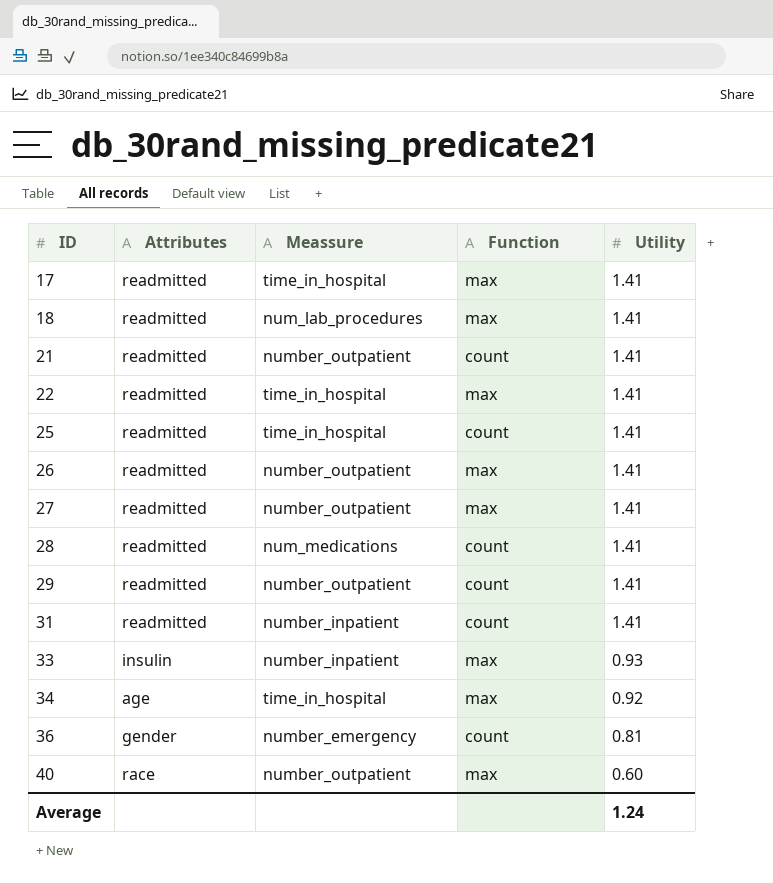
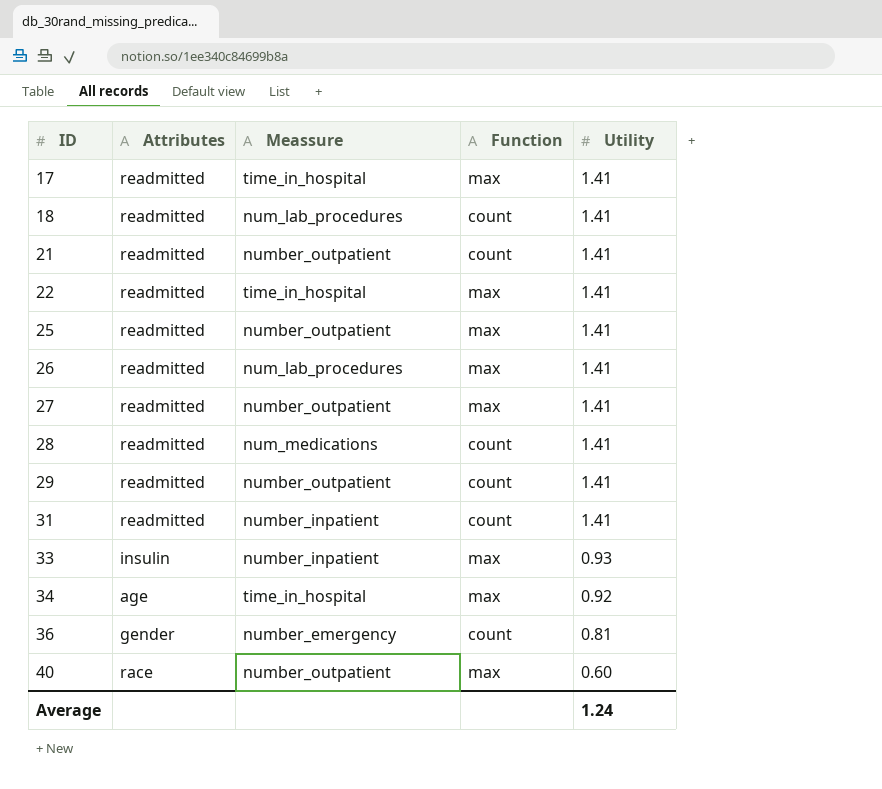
18 | Function: max -> count
25 | Meassure: time_in_hospital -> number_outpatient
25 | Function: count -> max
26 | Meassure: number_outpatient -> num_lab_procedures

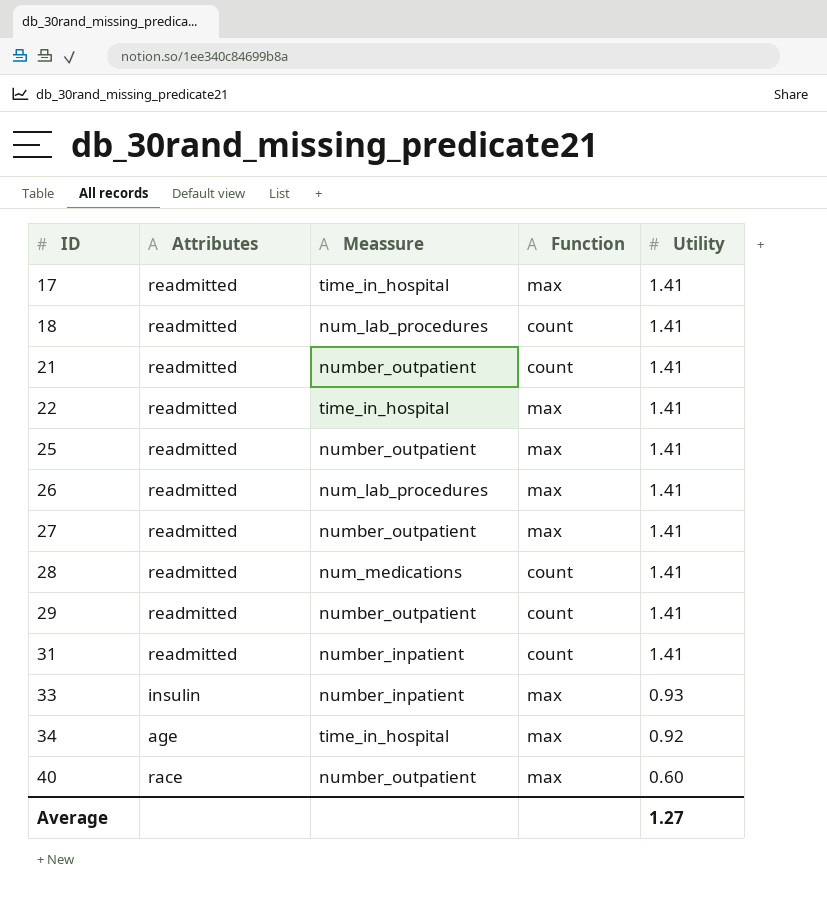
row 36: gender | number_emergency | count | 0.81 -> none
Average | Utility: 1.24 -> 1.27

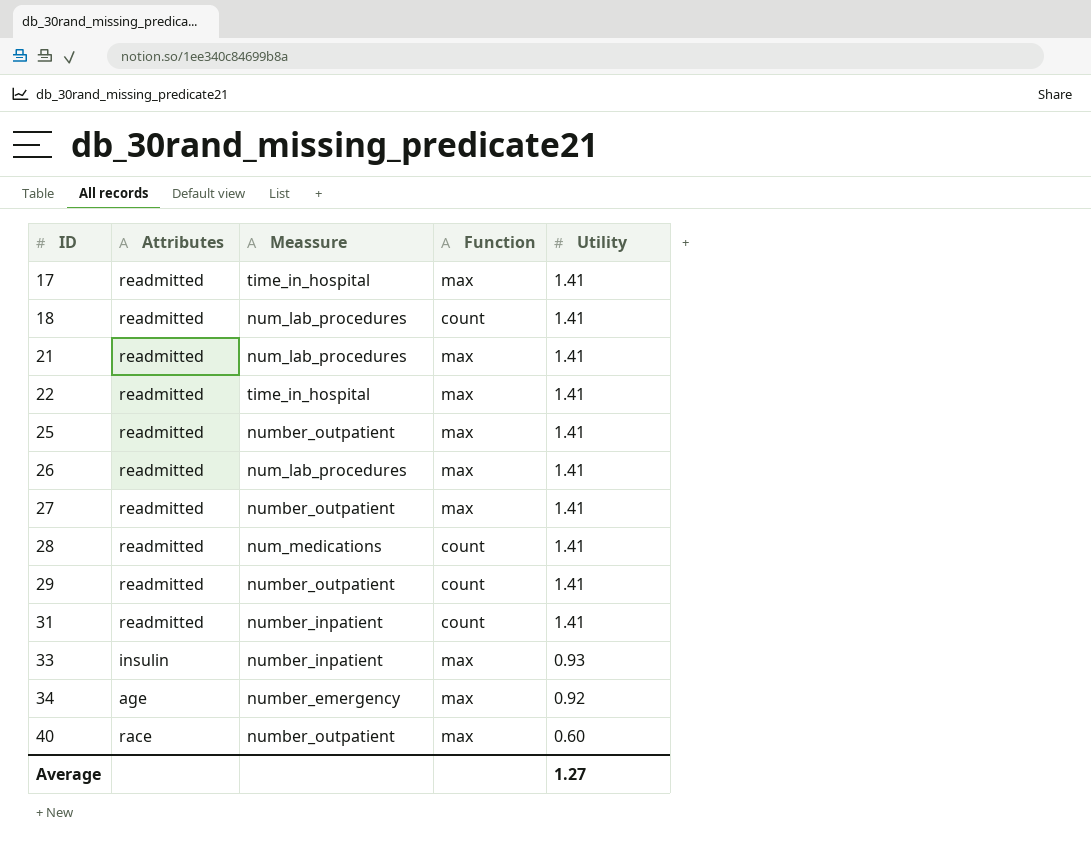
21 | Meassure: number_outpatient -> num_lab_procedures
21 | Function: count -> max
34 | Meassure: time_in_hospital -> number_emergency

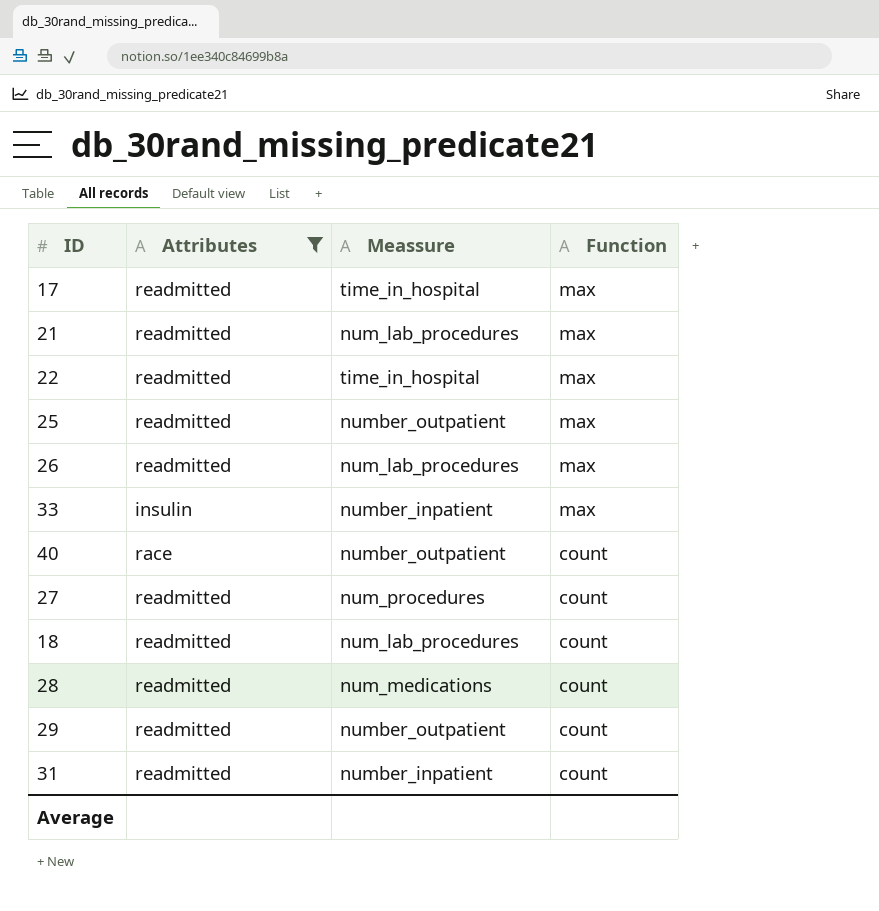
filter: none -> Attributes != age
row order: ID ascending -> Function descending
column Utility | position: 5 -> none
40 | Function: max -> count
27 | Meassure: number_outpatient -> num_procedures
27 | Function: max -> count

